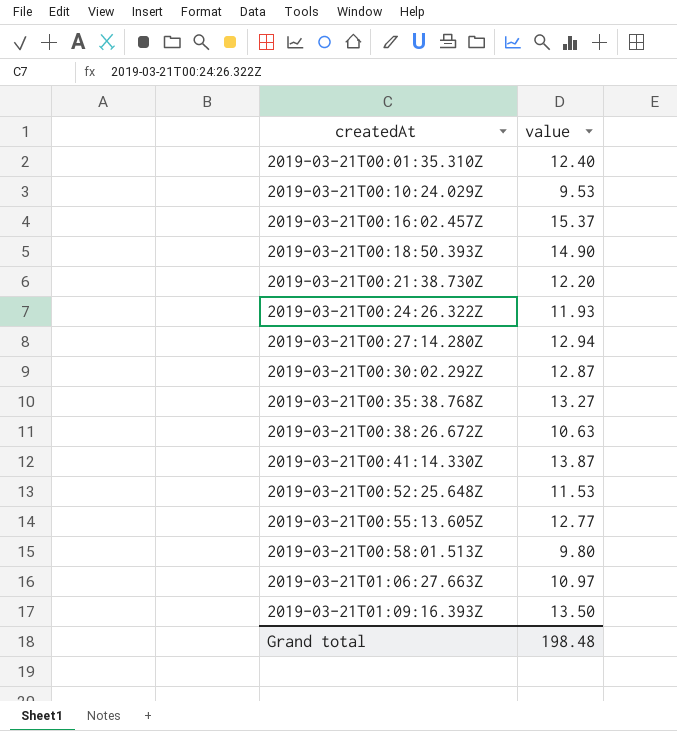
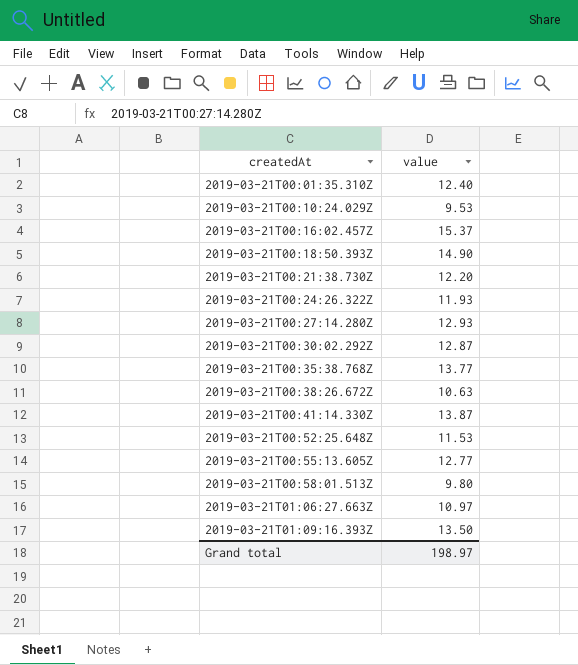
2019-03-21T00:27:14.280Z | value: 12.94 -> 12.93
2019-03-21T00:35:38.768Z | value: 13.27 -> 13.77
Grand total | value: 198.48 -> 198.97

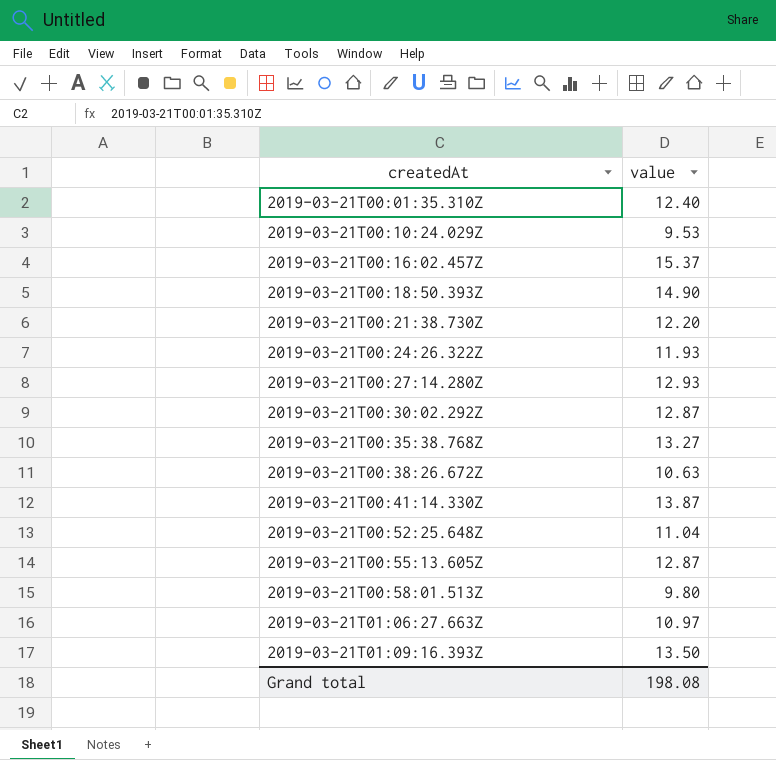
2019-03-21T00:35:38.768Z | value: 13.77 -> 13.27
2019-03-21T00:52:25.648Z | value: 11.53 -> 11.04
2019-03-21T00:55:13.605Z | value: 12.77 -> 12.87
Grand total | value: 198.97 -> 198.08

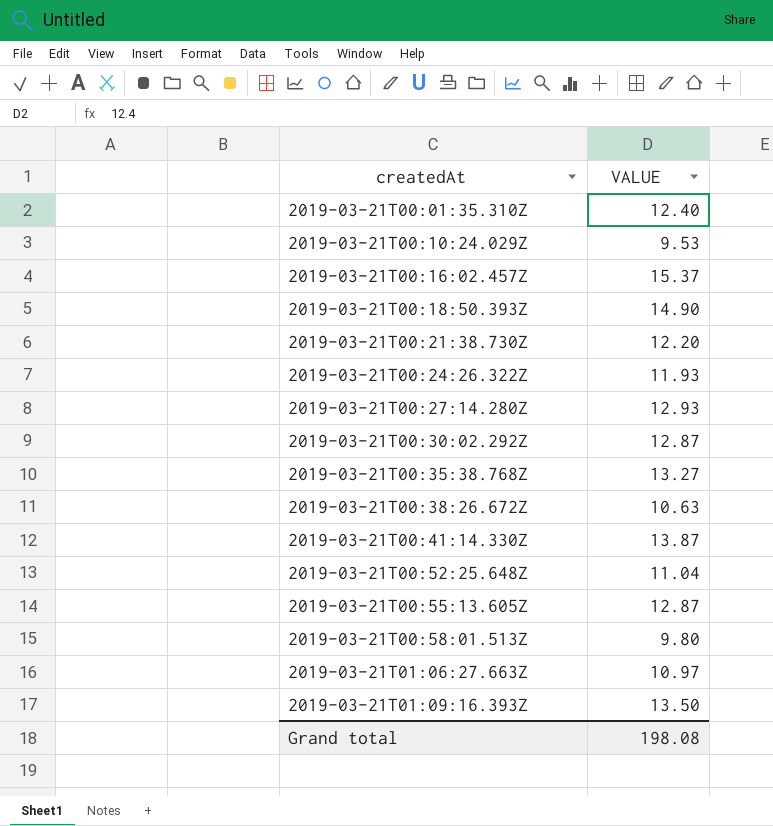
column name: value -> VALUE

